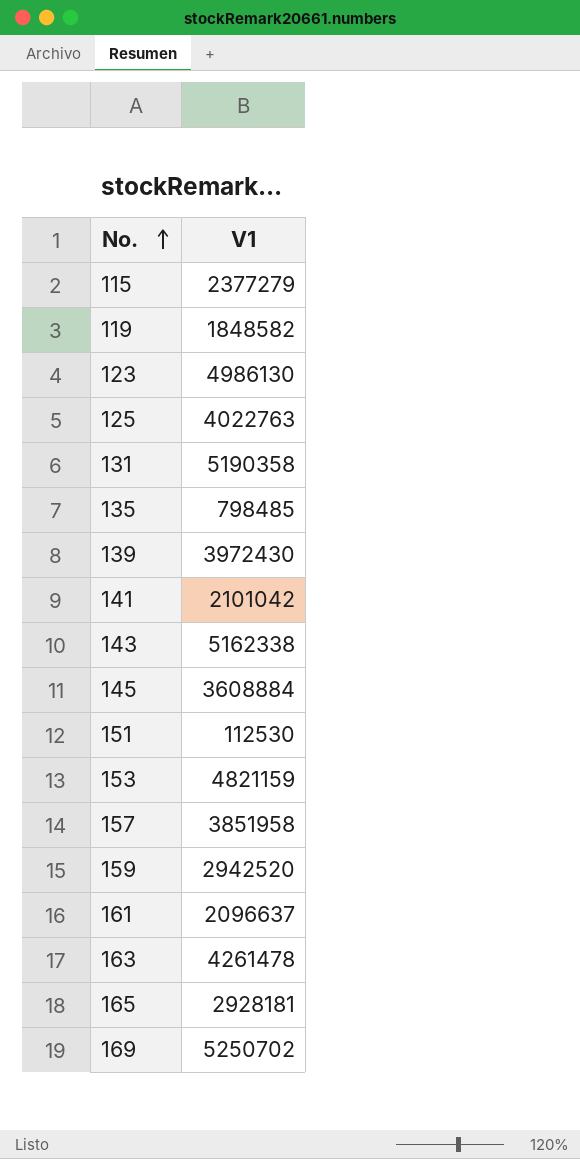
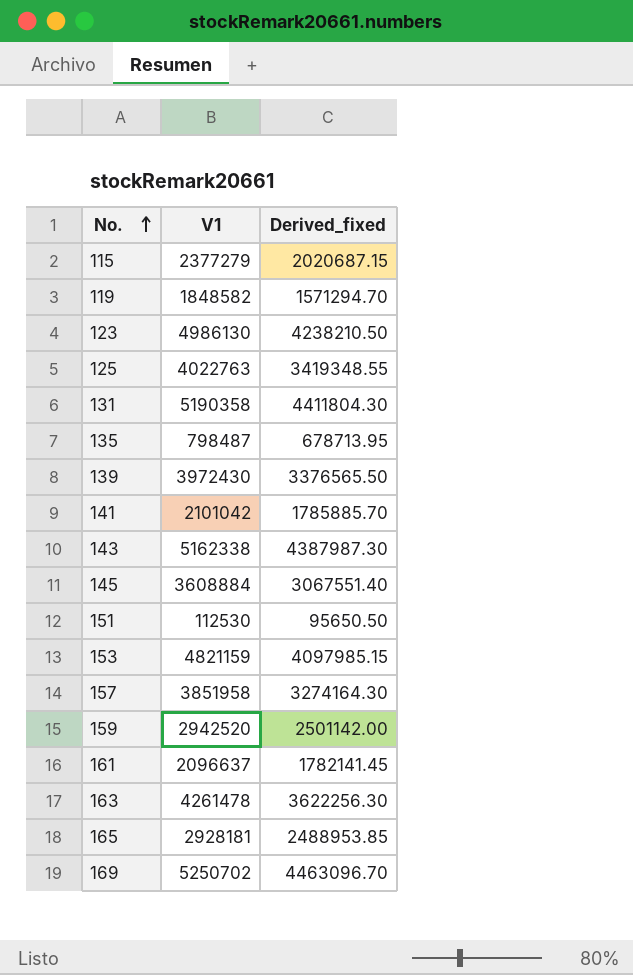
column Derived_fixed | formula: none -> [V1] * 0.85
135 | V1: 798485 -> 798487

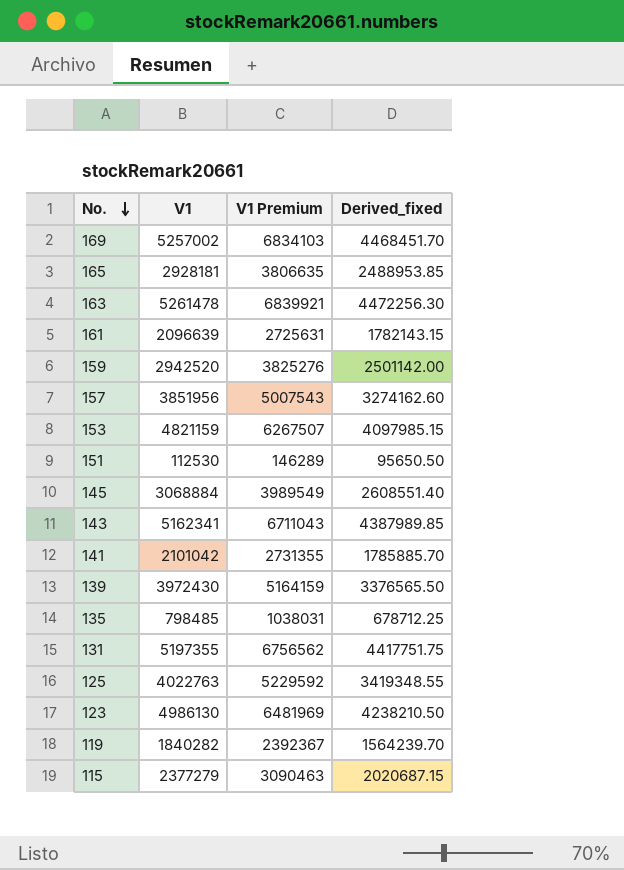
row order: No. ascending -> No. descending
column V1 Premium | formula: none -> [V1] * 1.3
169 | V1: 5250702 -> 5257002
169 | Derived_fixed: 4463096.70 -> 4468451.70
163 | V1: 4261478 -> 5261478
163 | Derived_fixed: 3622256.30 -> 4472256.30
161 | V1: 2096637 -> 2096639
161 | Derived_fixed: 1782141.45 -> 1782143.15
157 | V1: 3851958 -> 3851956
157 | Derived_fixed: 3274164.30 -> 3274162.60
145 | V1: 3608884 -> 3068884
145 | Derived_fixed: 3067551.40 -> 2608551.40
143 | V1: 5162338 -> 5162341
143 | Derived_fixed: 4387987.30 -> 4387989.85
135 | V1: 798487 -> 798485
135 | Derived_fixed: 678713.95 -> 678712.25
131 | V1: 5190358 -> 5197355
131 | Derived_fixed: 4411804.30 -> 4417751.75
119 | V1: 1848582 -> 1840282
119 | Derived_fixed: 1571294.70 -> 1564239.70

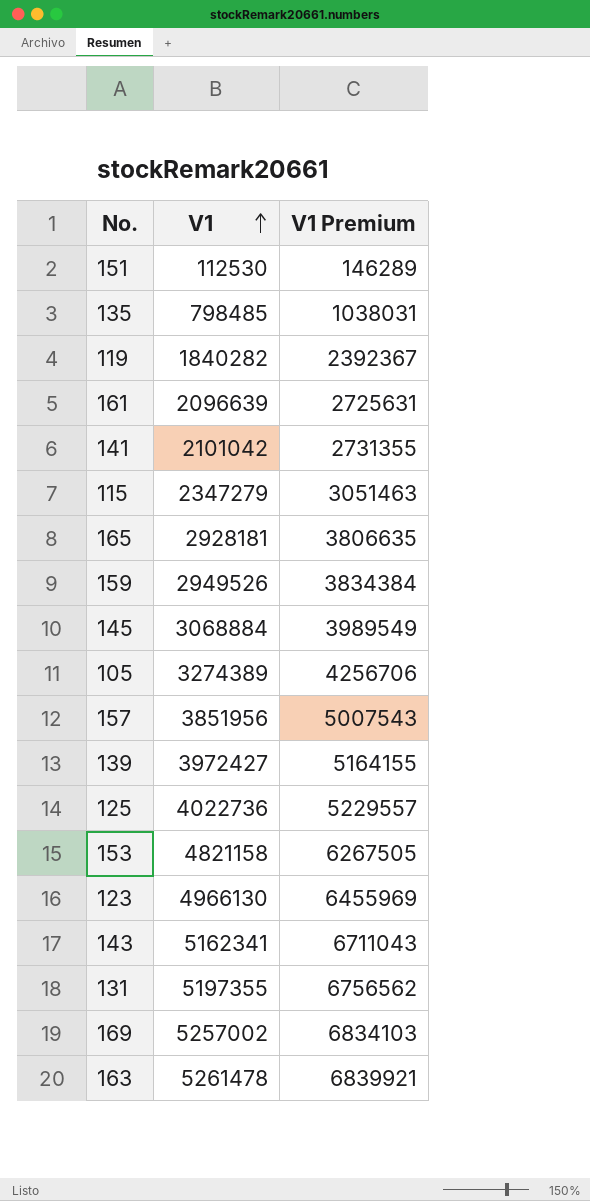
row order: No. descending -> V1 ascending
column Derived_fixed | formula: [V1] * 0.85 -> none
115 | V1: 2377279 -> 2347279
115 | V1 Premium: 3090463 -> 3051463
159 | V1: 2942520 -> 2949526
159 | V1 Premium: 3825276 -> 3834384
row 105: none -> 3274389 | 4256706
139 | V1: 3972430 -> 3972427
139 | V1 Premium: 5164159 -> 5164155
125 | V1: 4022763 -> 4022736
125 | V1 Premium: 5229592 -> 5229557
153 | V1: 4821159 -> 4821158
153 | V1 Premium: 6267507 -> 6267505
123 | V1: 4986130 -> 4966130
123 | V1 Premium: 6481969 -> 6455969

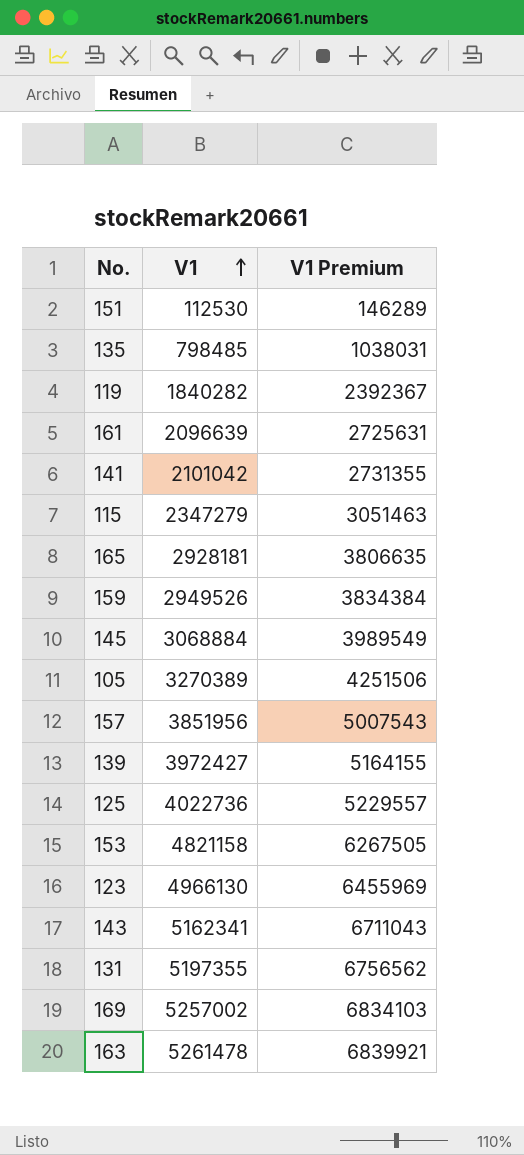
105 | V1: 3274389 -> 3270389
105 | V1 Premium: 4256706 -> 4251506

